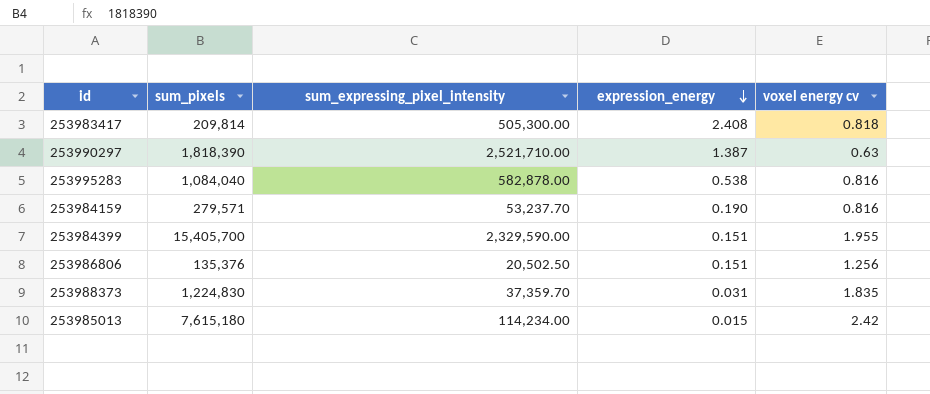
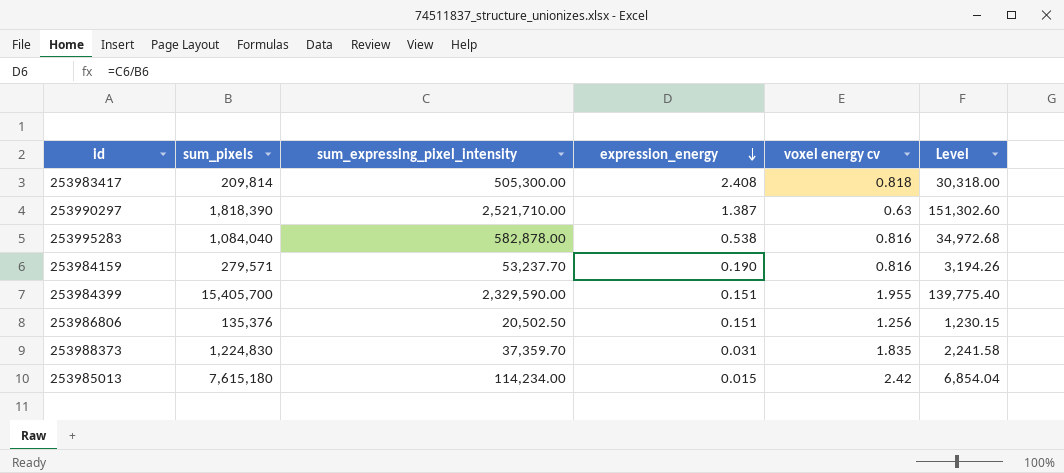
column Level | formula: none -> [sum_expressing_pixel_intensity] * 0.06

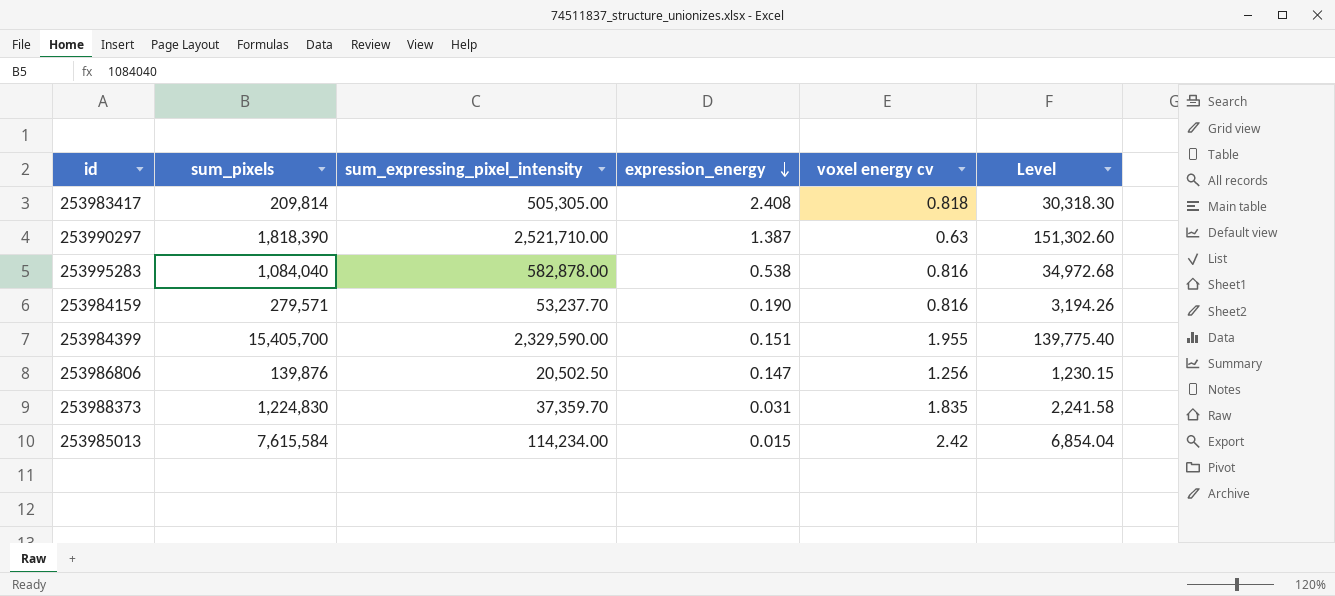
253983417 | sum_expressing_pixel_intensity: 505,300.00 -> 505,305.00
253983417 | Level: 30,318.00 -> 30,318.30
253986806 | sum_pixels: 135,376 -> 139,876
253986806 | expression_energy: 0.151 -> 0.147
253985013 | sum_pixels: 7,615,180 -> 7,615,584

